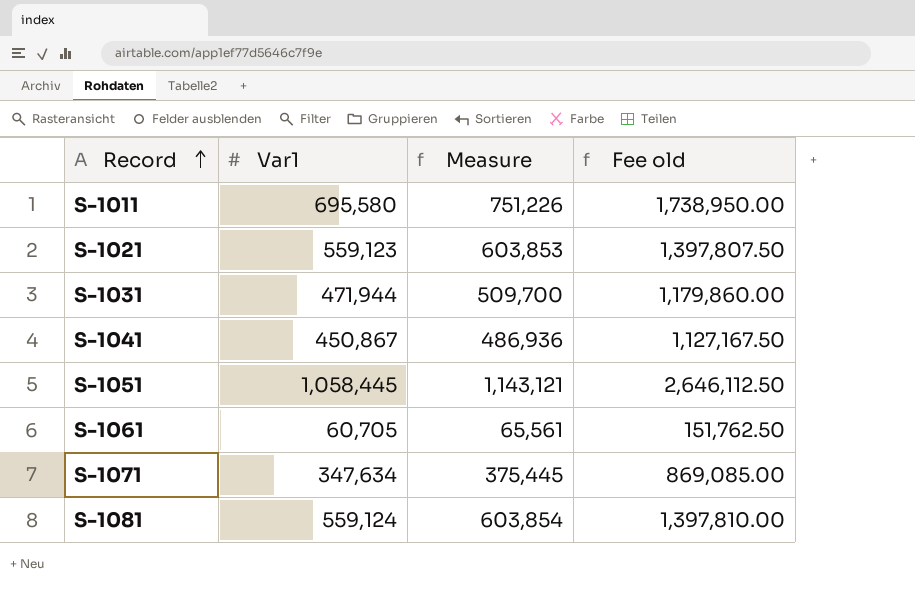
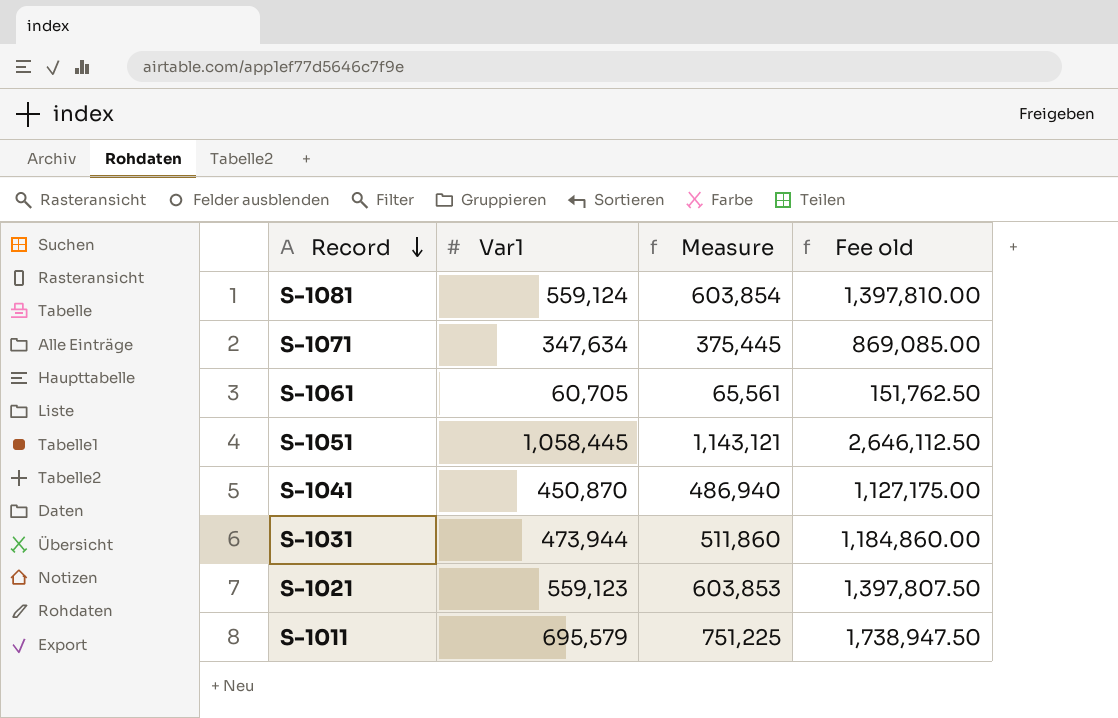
row order: Record ascending -> Record descending
S-1041 | Var1: 450,867 -> 450,870
S-1041 | Measure: 486,936 -> 486,940
S-1041 | Fee old: 1,127,167.50 -> 1,127,175.00
S-1031 | Var1: 471,944 -> 473,944
S-1031 | Measure: 509,700 -> 511,860
S-1031 | Fee old: 1,179,860.00 -> 1,184,860.00
S-1011 | Var1: 695,580 -> 695,579
S-1011 | Measure: 751,226 -> 751,225
S-1011 | Fee old: 1,738,950.00 -> 1,738,947.50

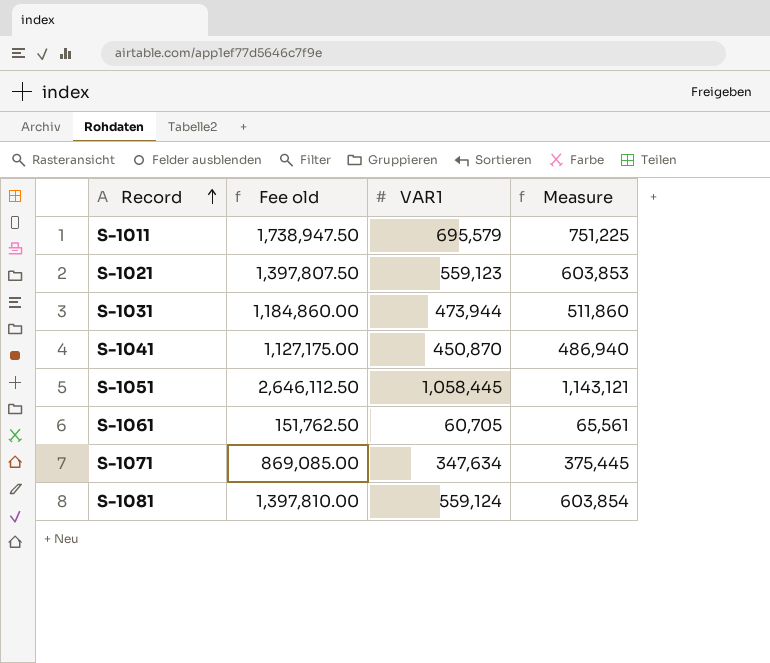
row order: Record descending -> Record ascending
column Fee old | position: 4 -> 2
column name: Var1 -> VAR1

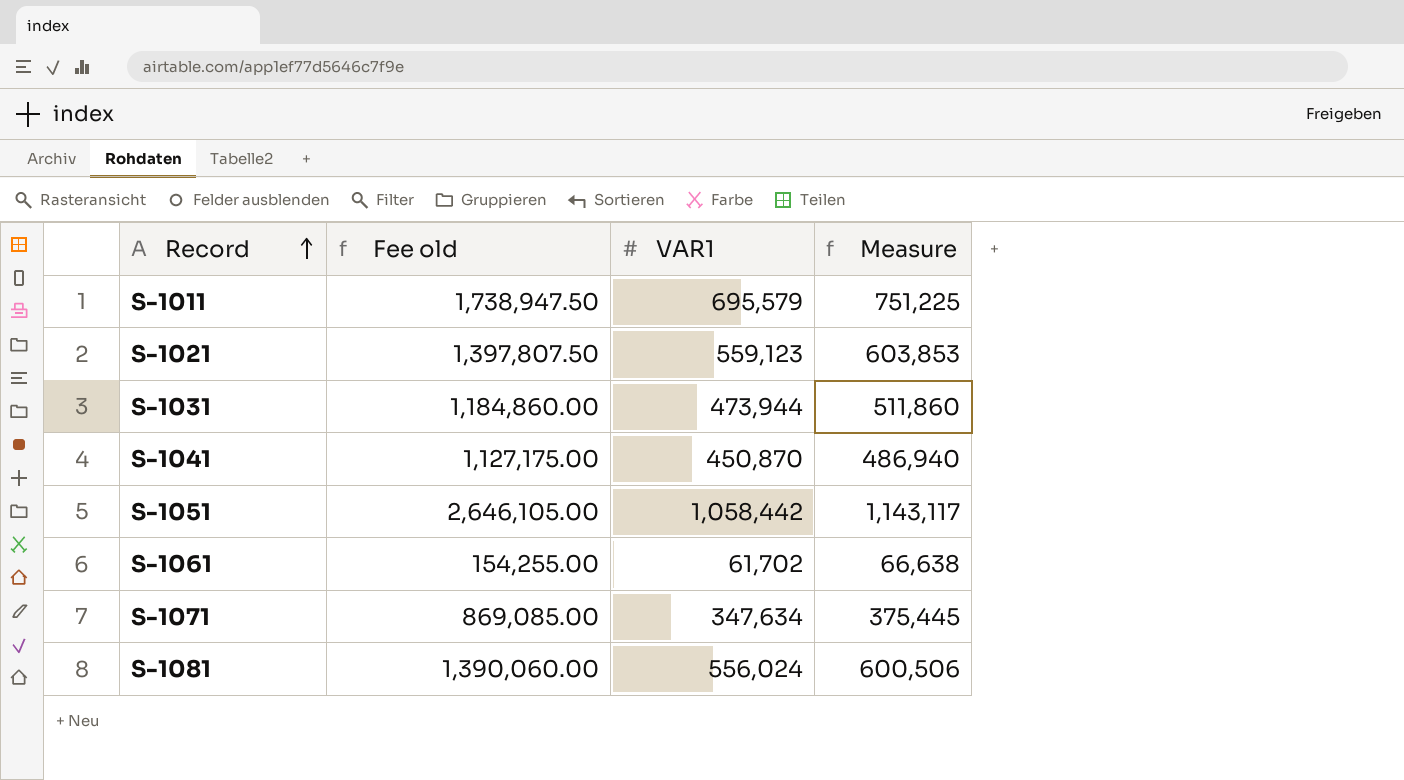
S-1051 | Fee old: 2,646,112.50 -> 2,646,105.00
S-1051 | VAR1: 1,058,445 -> 1,058,442
S-1051 | Measure: 1,143,121 -> 1,143,117
S-1061 | Fee old: 151,762.50 -> 154,255.00
S-1061 | VAR1: 60,705 -> 61,702
S-1061 | Measure: 65,561 -> 66,638
S-1081 | Fee old: 1,397,810.00 -> 1,390,060.00
S-1081 | VAR1: 559,124 -> 556,024
S-1081 | Measure: 603,854 -> 600,506

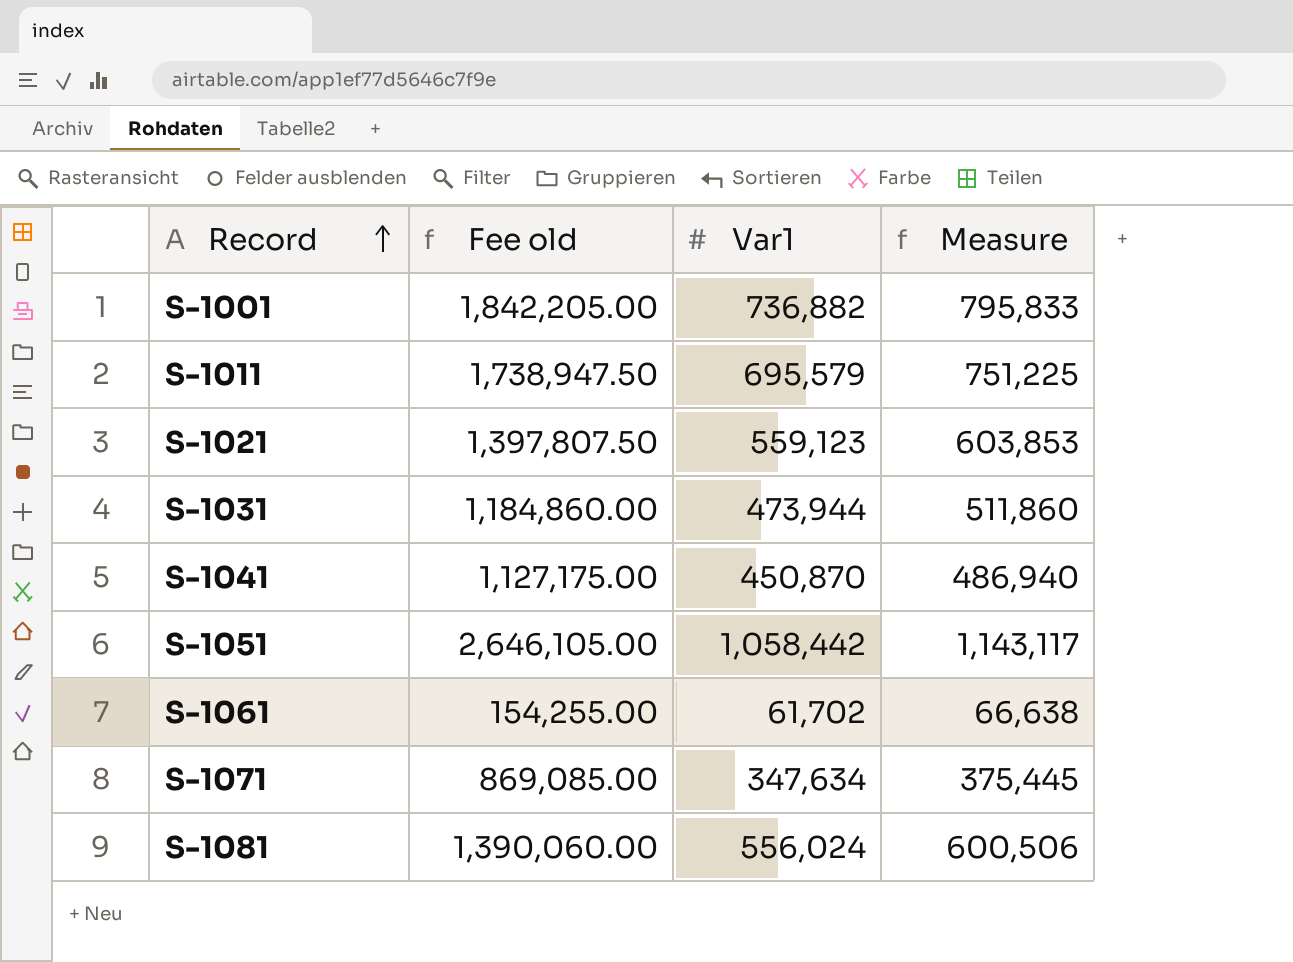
column name: VAR1 -> Var1
row S-1001: none -> 1,842,205.00 | 736,882 | 795,833

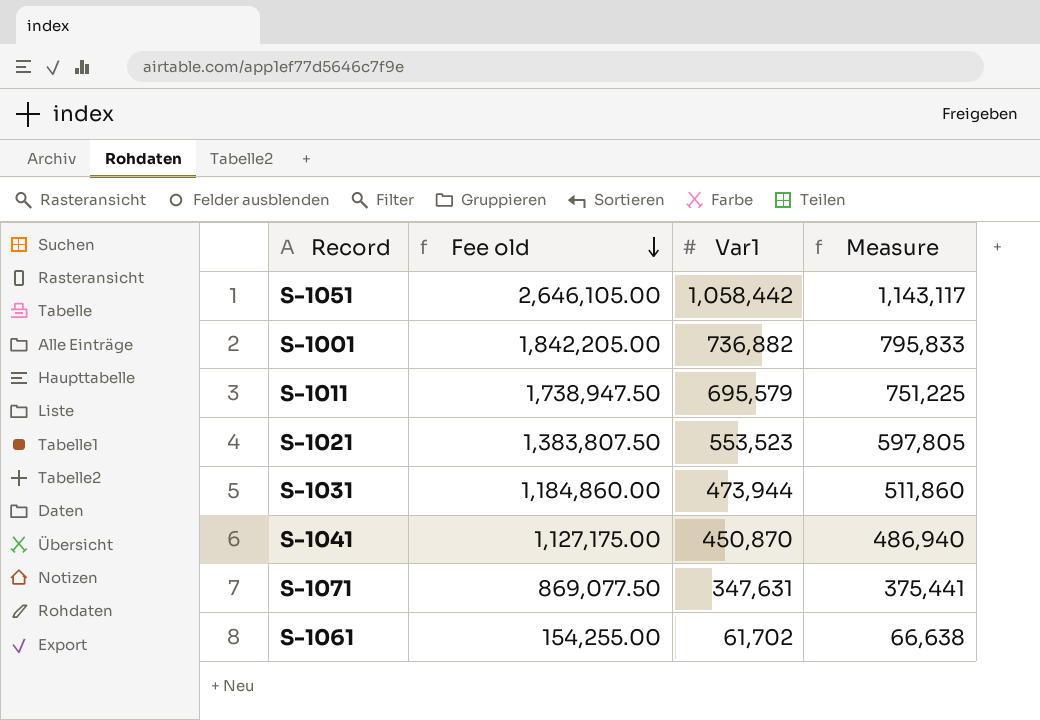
row order: Record ascending -> Fee old descending
row S-1081: 1,390,060.00 | 556,024 | 600,506 -> none
S-1021 | Fee old: 1,397,807.50 -> 1,383,807.50
S-1021 | Var1: 559,123 -> 553,523
S-1021 | Measure: 603,853 -> 597,805
S-1071 | Fee old: 869,085.00 -> 869,077.50
S-1071 | Var1: 347,634 -> 347,631
S-1071 | Measure: 375,445 -> 375,441

